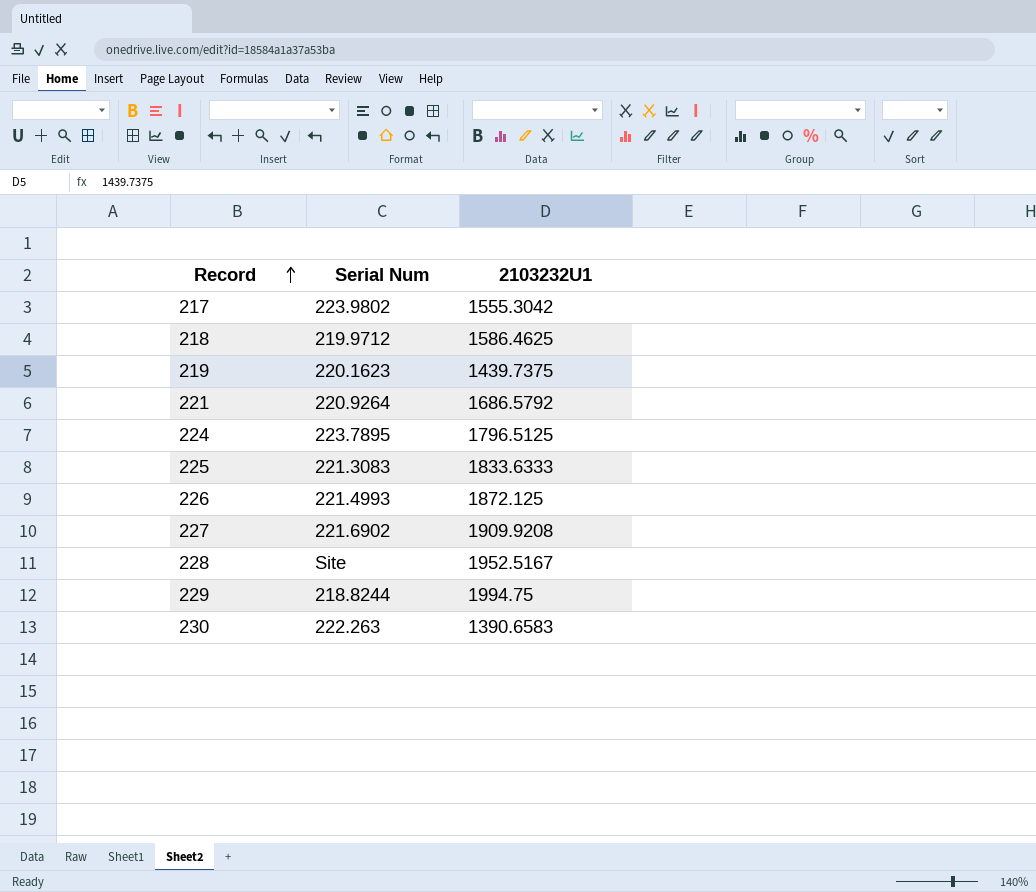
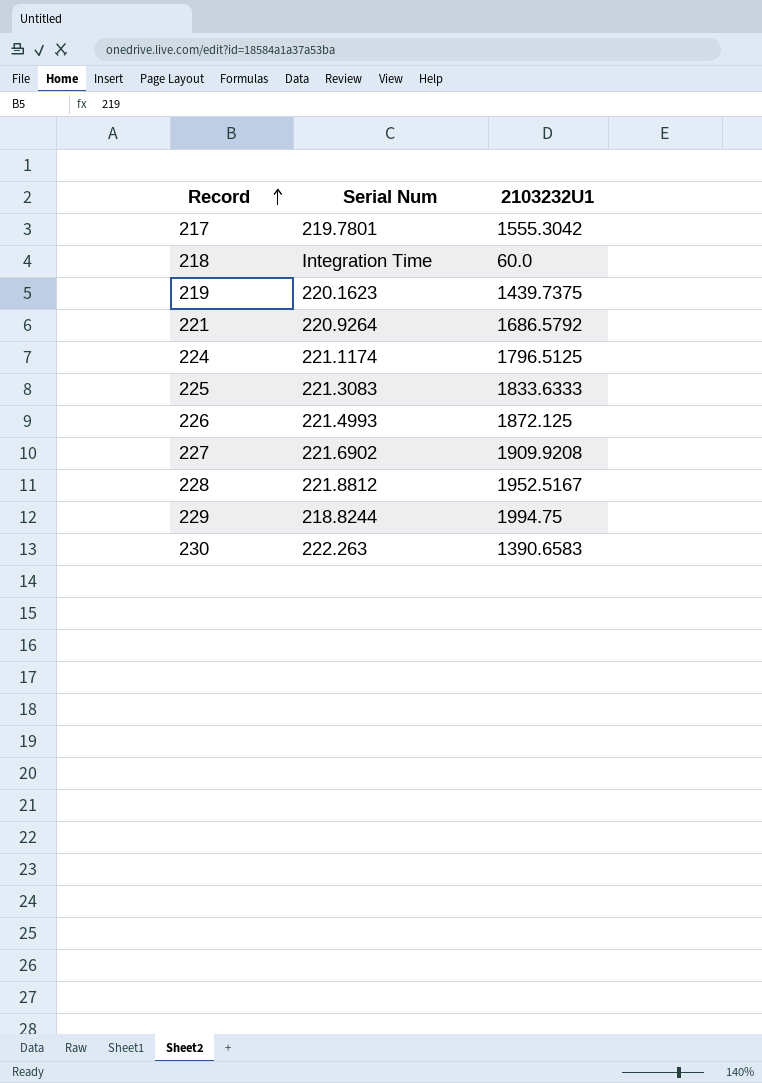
217 | Serial Num: 223.9802 -> 219.7801
218 | Serial Num: 219.9712 -> Integration Time
218 | 2103232U1: 1586.4625 -> 60.0
224 | Serial Num: 223.7895 -> 221.1174
228 | Serial Num: Site -> 221.8812

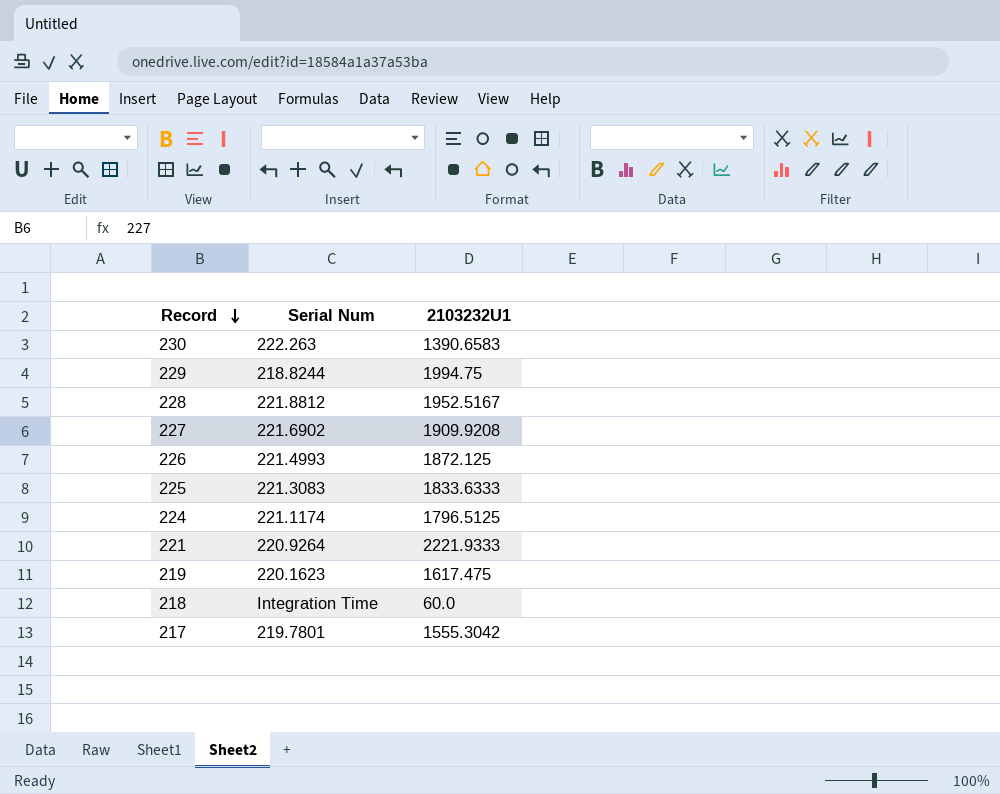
row order: Record ascending -> Record descending
221 | 2103232U1: 1686.5792 -> 2221.9333
219 | 2103232U1: 1439.7375 -> 1617.475

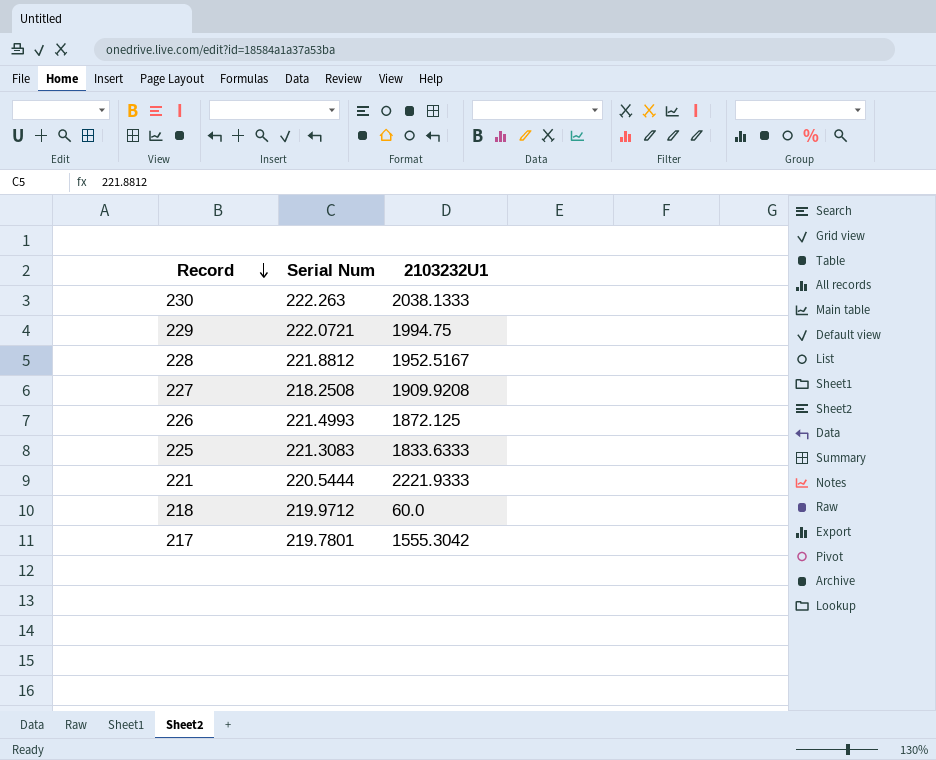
row 224: 221.1174 | 1796.5125 -> none
row 219: 220.1623 | 1617.475 -> none
230 | 2103232U1: 1390.6583 -> 2038.1333
229 | Serial Num: 218.8244 -> 222.0721
227 | Serial Num: 221.6902 -> 218.2508
221 | Serial Num: 220.9264 -> 220.5444
218 | Serial Num: Integration Time -> 219.9712

